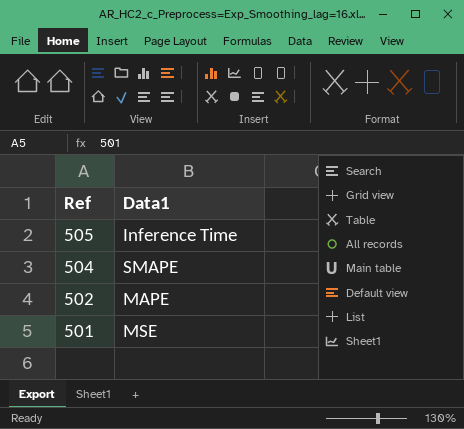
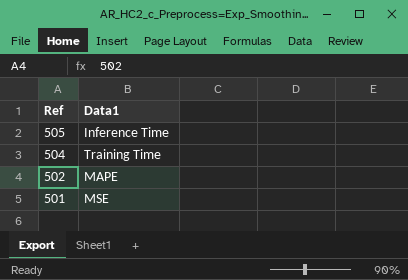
504 | Data1: SMAPE -> Training Time

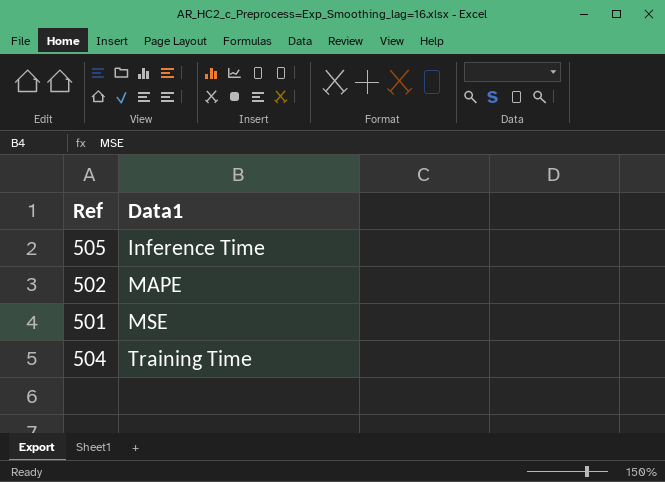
row order: Ref descending -> Data1 ascending

